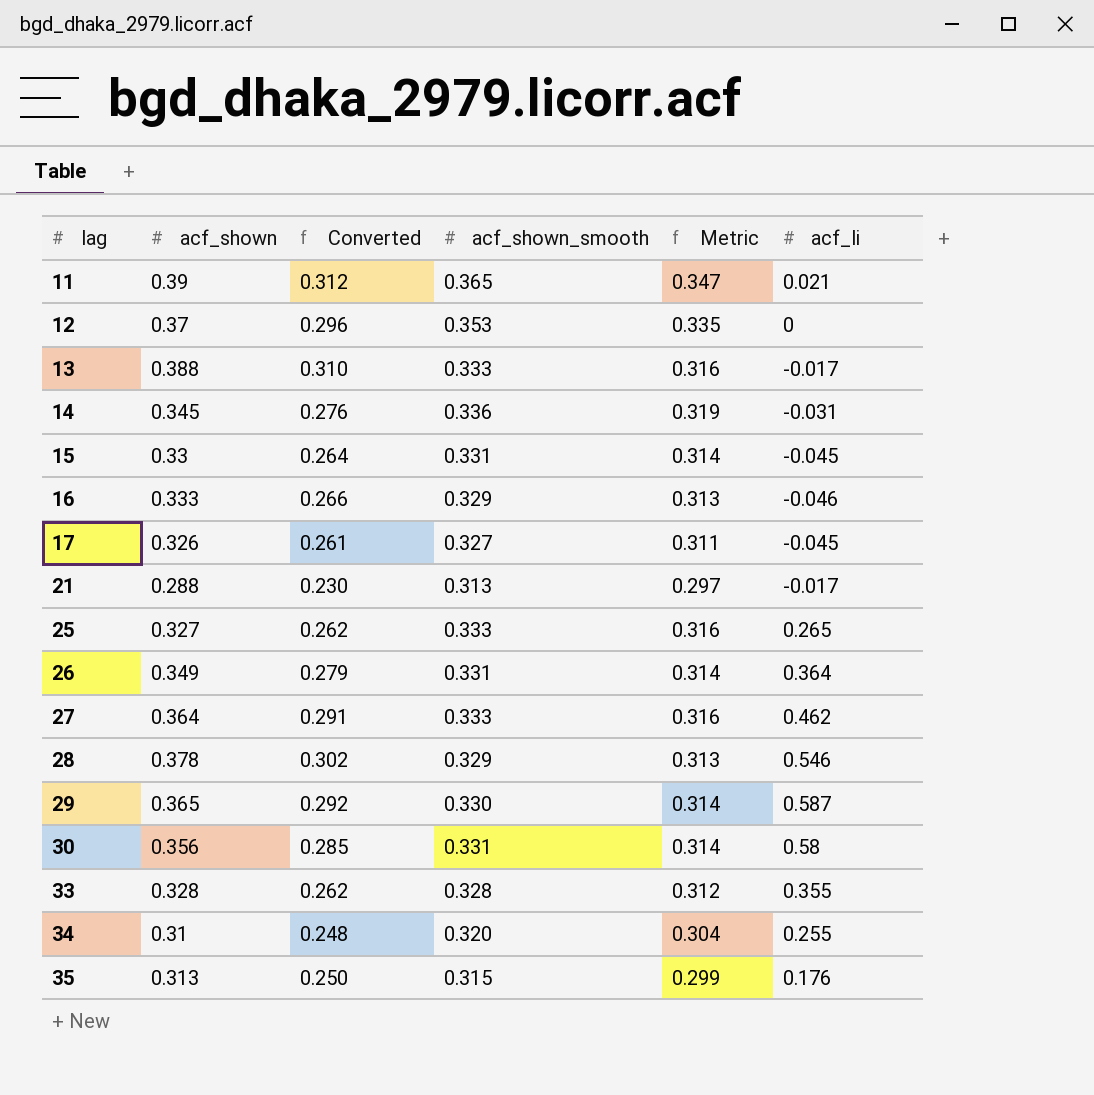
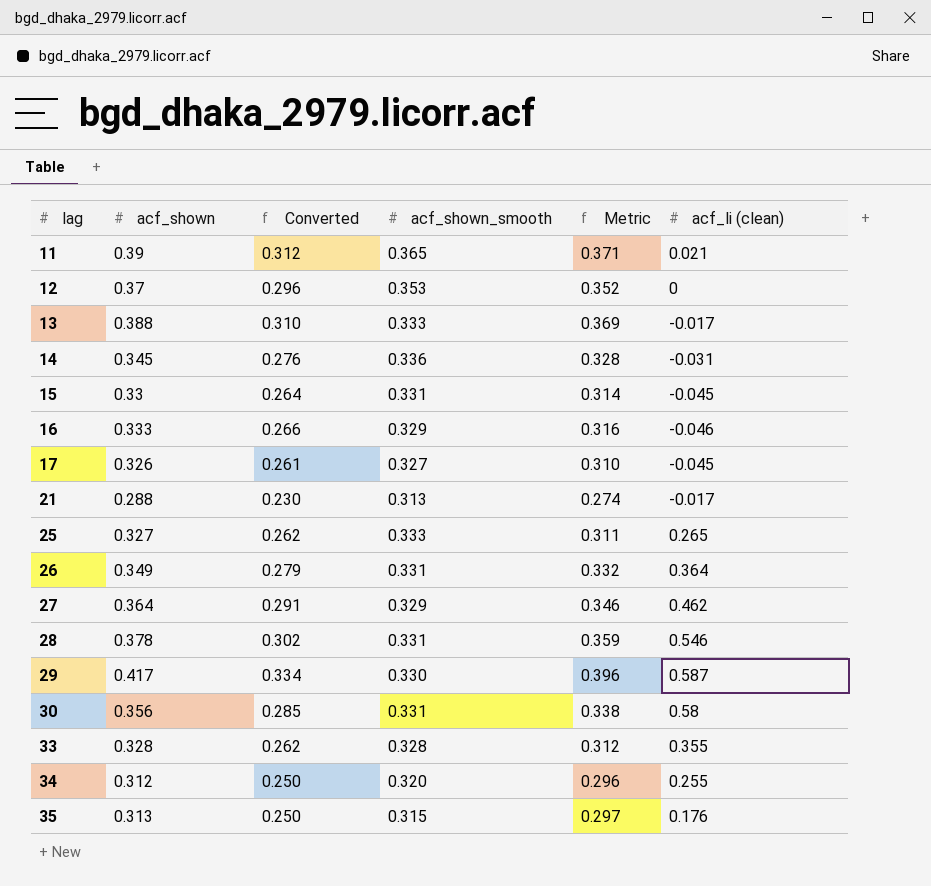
column Metric | formula: [acf_shown_smooth] * 0.95 -> [acf_shown] * 0.95
column name: acf_li -> acf_li (clean)
27 | acf_shown_smooth: 0.333 -> 0.329
28 | acf_shown_smooth: 0.329 -> 0.331
29 | acf_shown: 0.365 -> 0.417
29 | Converted: 0.292 -> 0.334
34 | acf_shown: 0.31 -> 0.312
34 | Converted: 0.248 -> 0.250

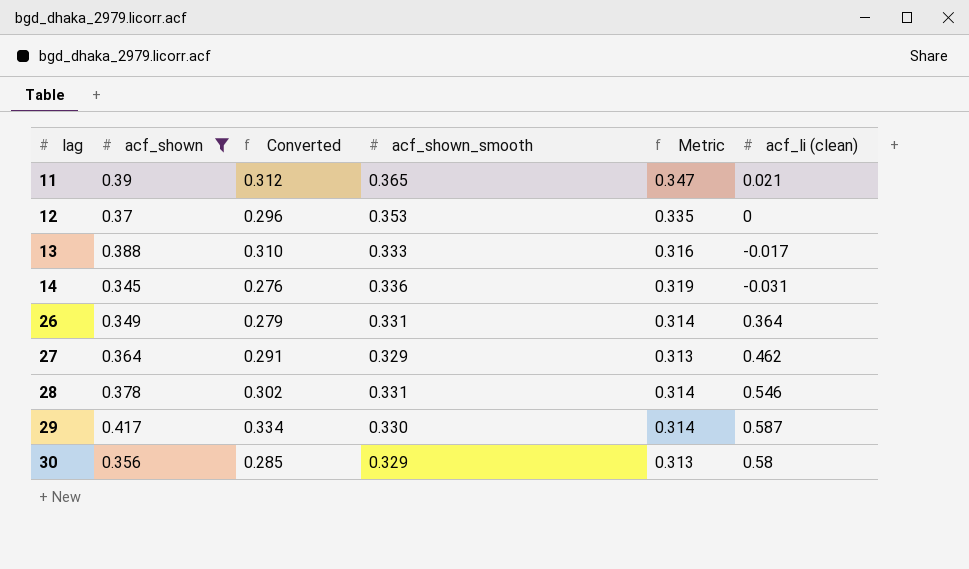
filter: none -> acf_shown >= 0.345
column Metric | formula: [acf_shown] * 0.95 -> [acf_shown_smooth] * 0.95
30 | acf_shown_smooth: 0.331 -> 0.329

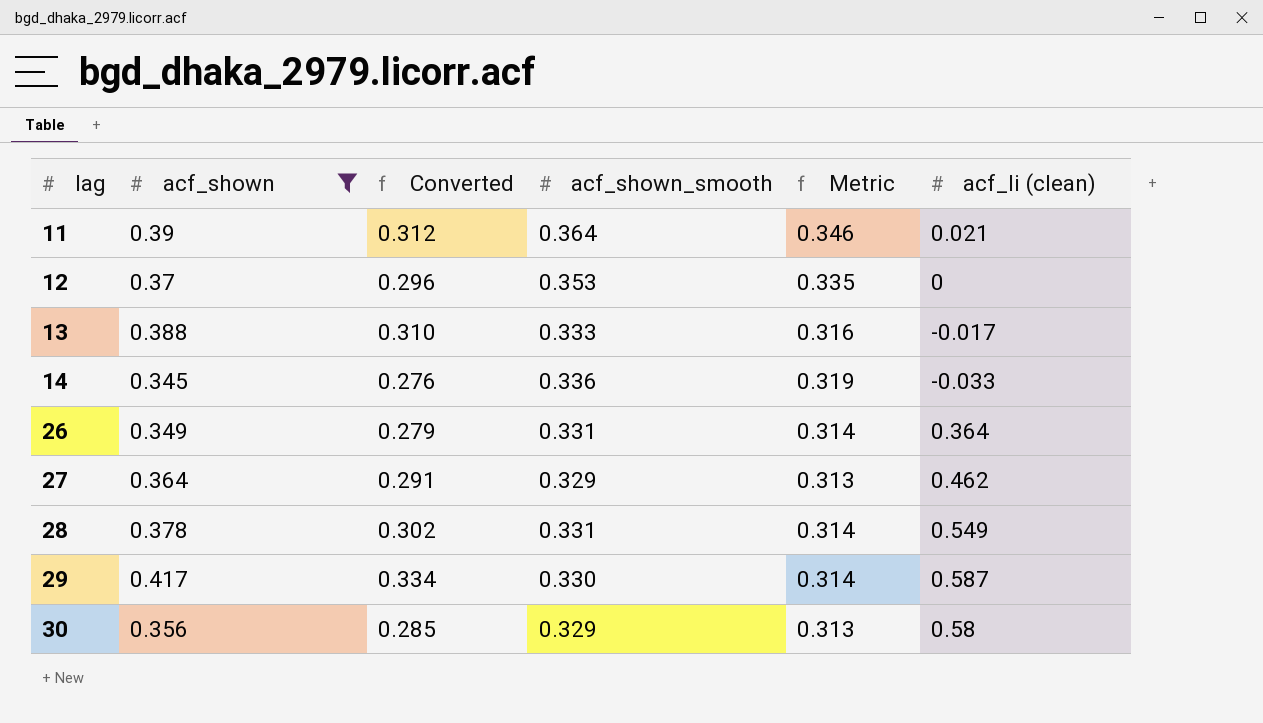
11 | acf_shown_smooth: 0.365 -> 0.364
11 | Metric: 0.347 -> 0.346
14 | acf_li (clean): -0.031 -> -0.033
28 | acf_li (clean): 0.546 -> 0.549

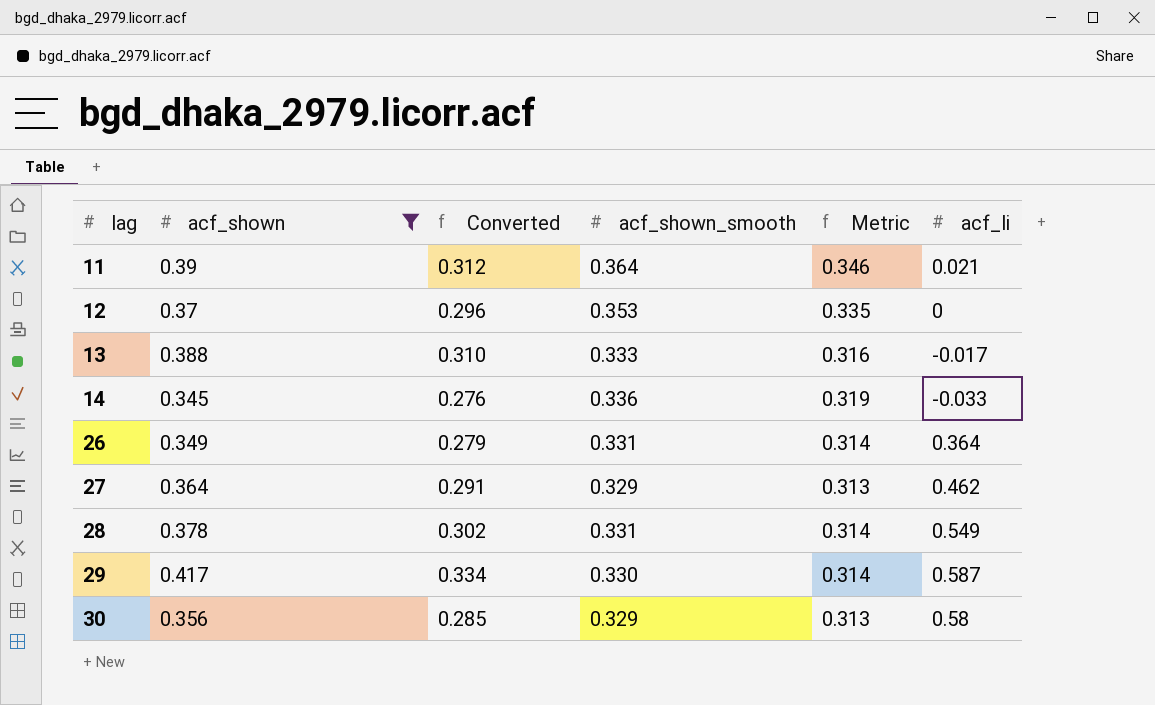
column name: acf_li (clean) -> acf_li

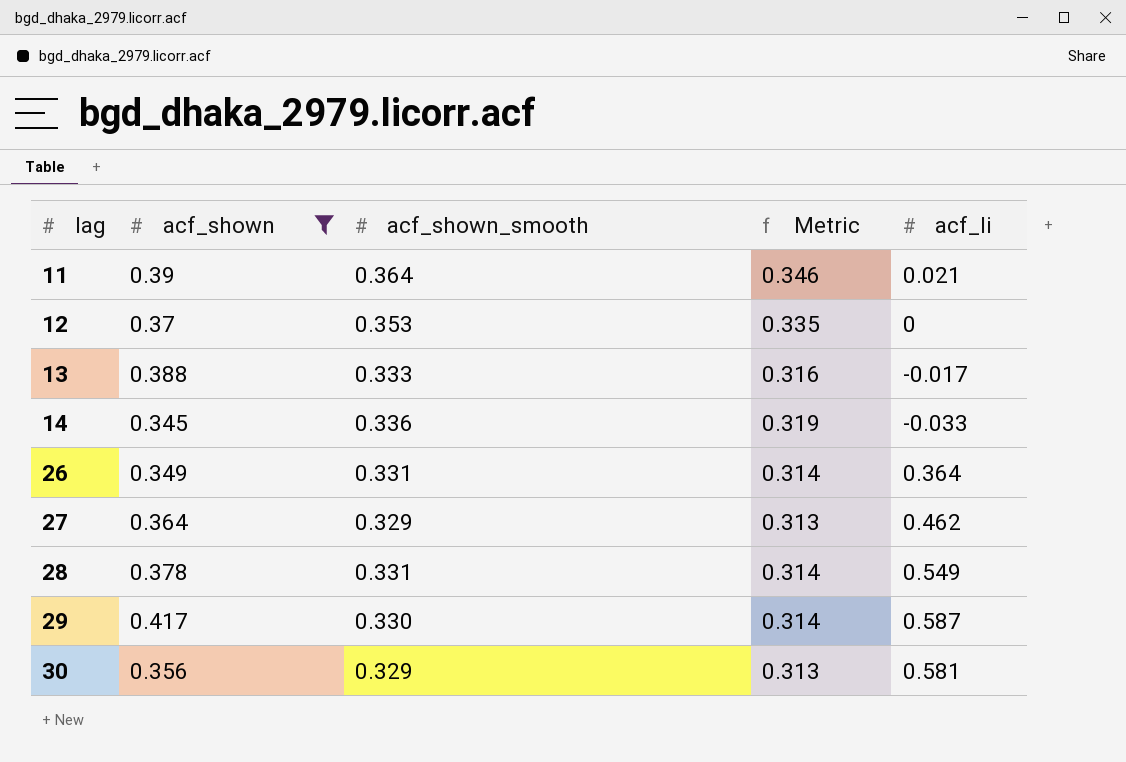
column Converted | formula: [acf_shown] * 0.8 -> none
30 | acf_li: 0.58 -> 0.581

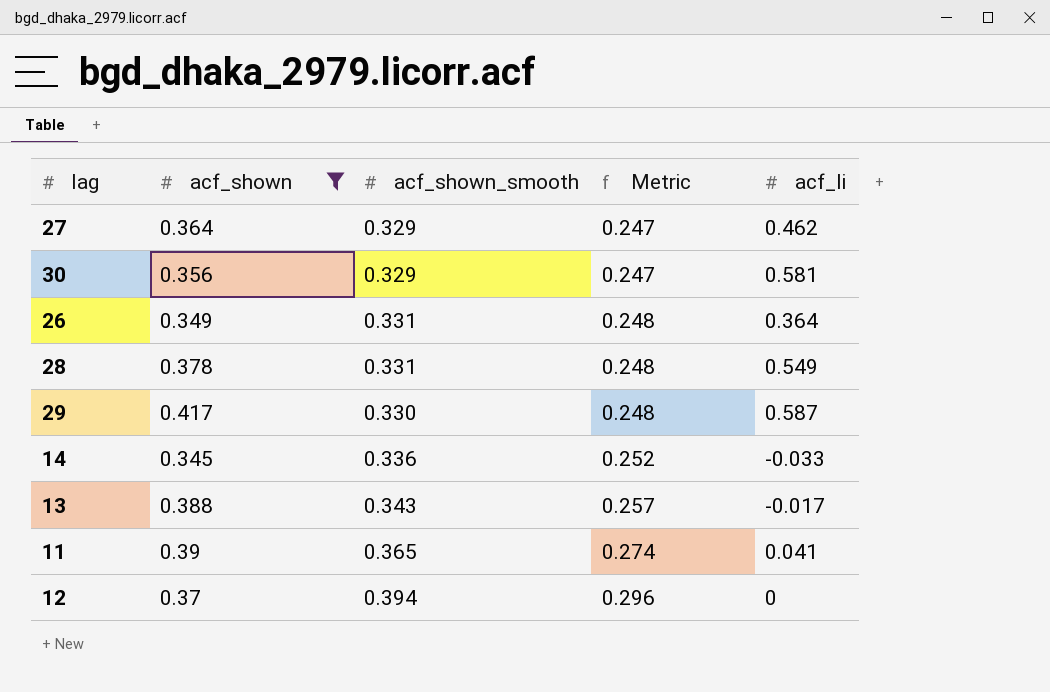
row order: lag ascending -> Metric ascending
column Metric | formula: [acf_shown_smooth] * 0.95 -> [acf_shown_smooth] * 0.75
13 | acf_shown_smooth: 0.333 -> 0.343
11 | acf_shown_smooth: 0.364 -> 0.365
11 | acf_li: 0.021 -> 0.041
12 | acf_shown_smooth: 0.353 -> 0.394

